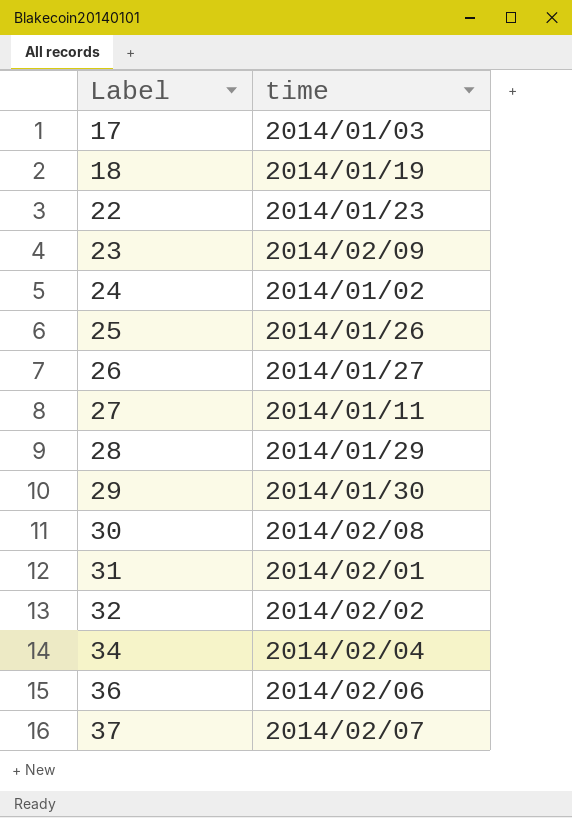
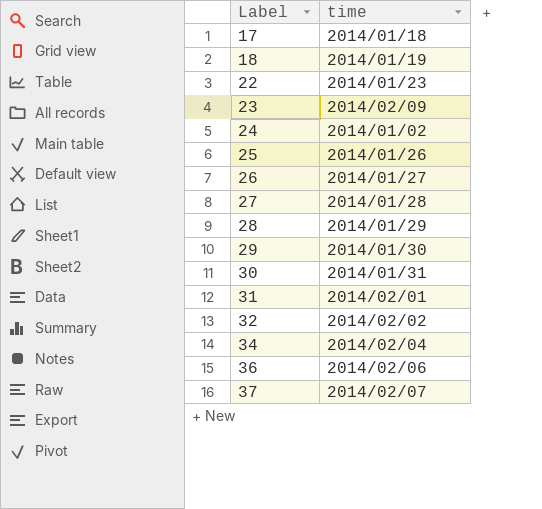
17 | time: 2014/01/03 -> 2014/01/18
27 | time: 2014/01/11 -> 2014/01/28
30 | time: 2014/02/08 -> 2014/01/31

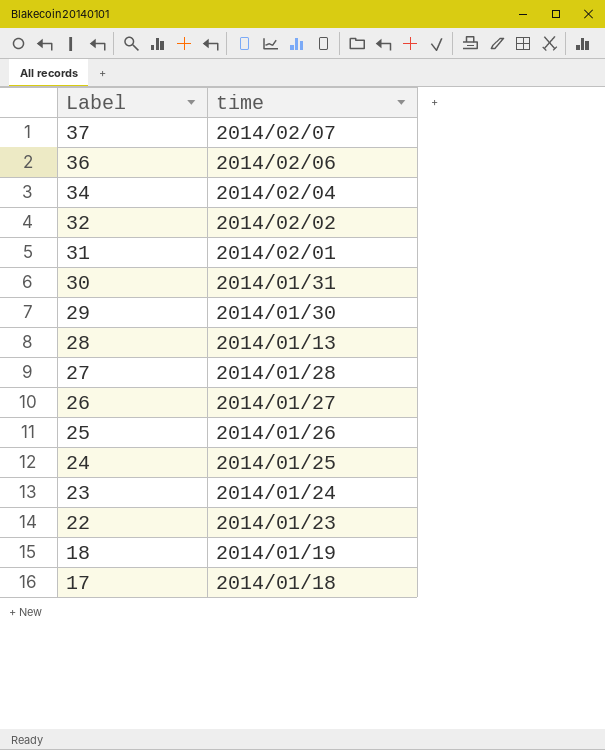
row order: Label ascending -> Label descending
28 | time: 2014/01/29 -> 2014/01/13
24 | time: 2014/01/02 -> 2014/01/25
23 | time: 2014/02/09 -> 2014/01/24

